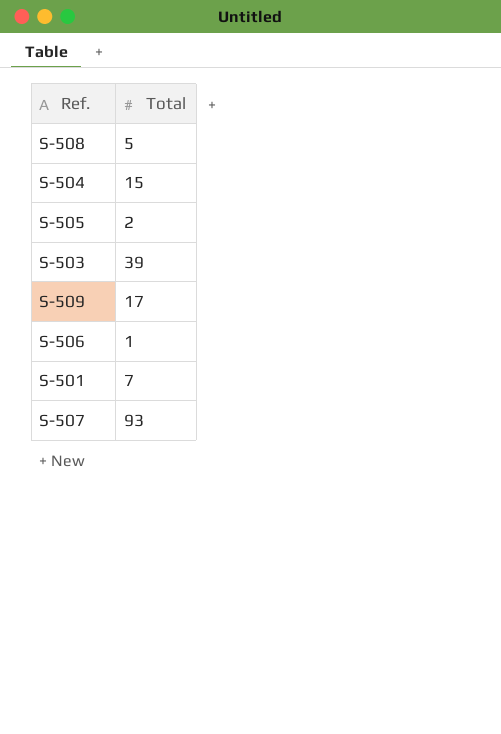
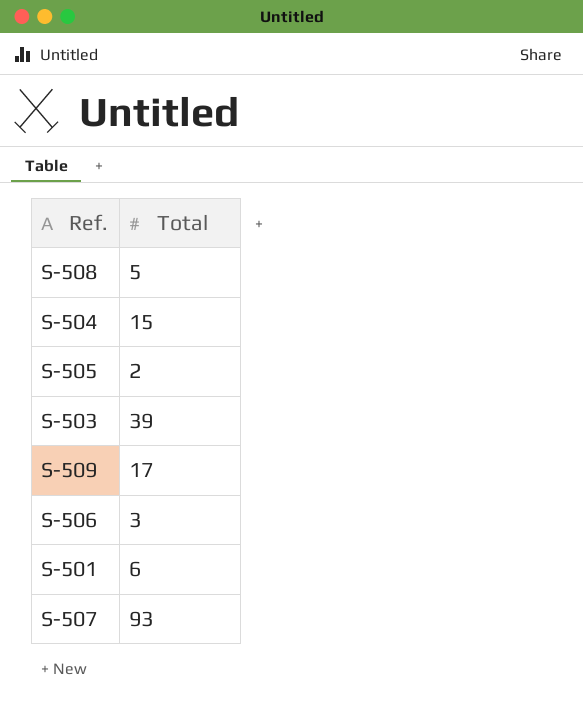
S-506 | Total: 1 -> 3
S-501 | Total: 7 -> 6

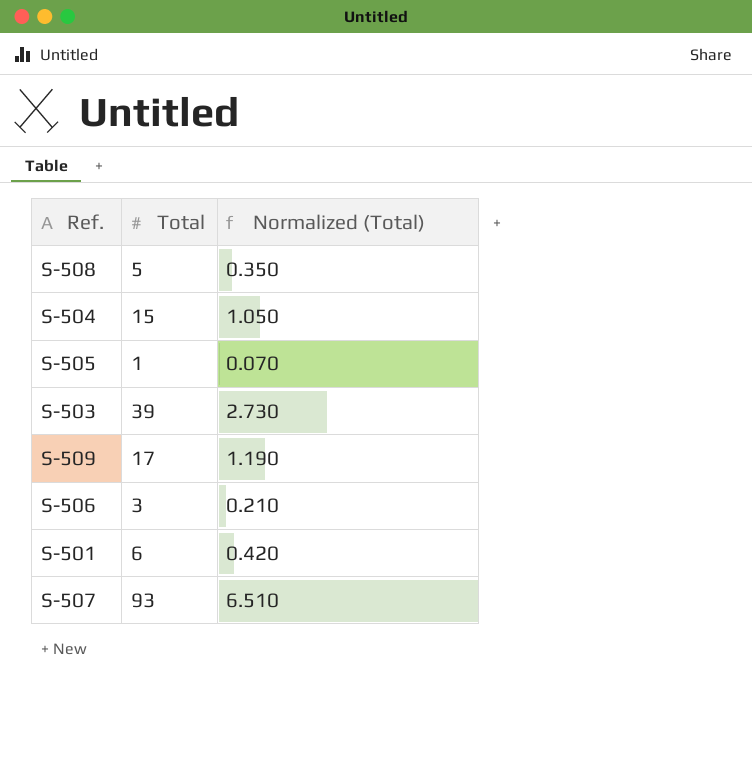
column Normalized (Total) | formula: none -> [Total] * 0.07
S-505 | Total: 2 -> 1

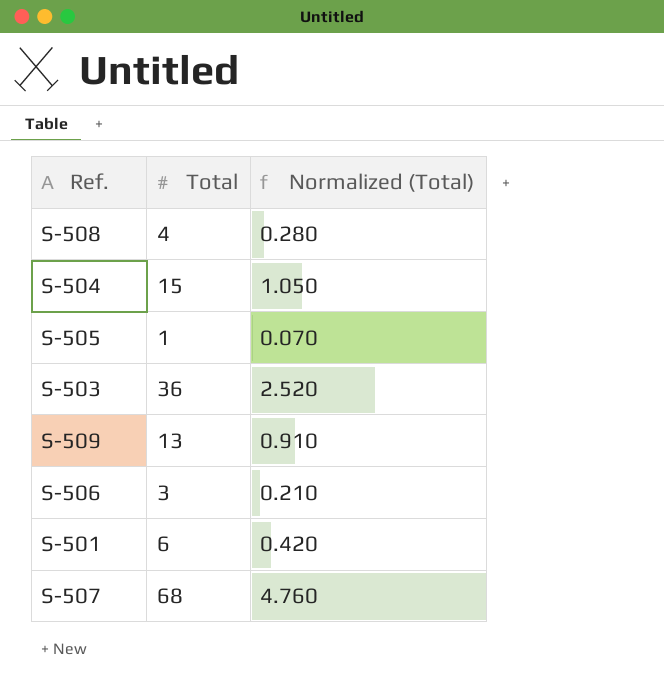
S-508 | Total: 5 -> 4
S-508 | Normalized (Total): 0.350 -> 0.280
S-503 | Total: 39 -> 36
S-503 | Normalized (Total): 2.730 -> 2.520
S-509 | Total: 17 -> 13
S-509 | Normalized (Total): 1.190 -> 0.910
S-507 | Total: 93 -> 68
S-507 | Normalized (Total): 6.510 -> 4.760

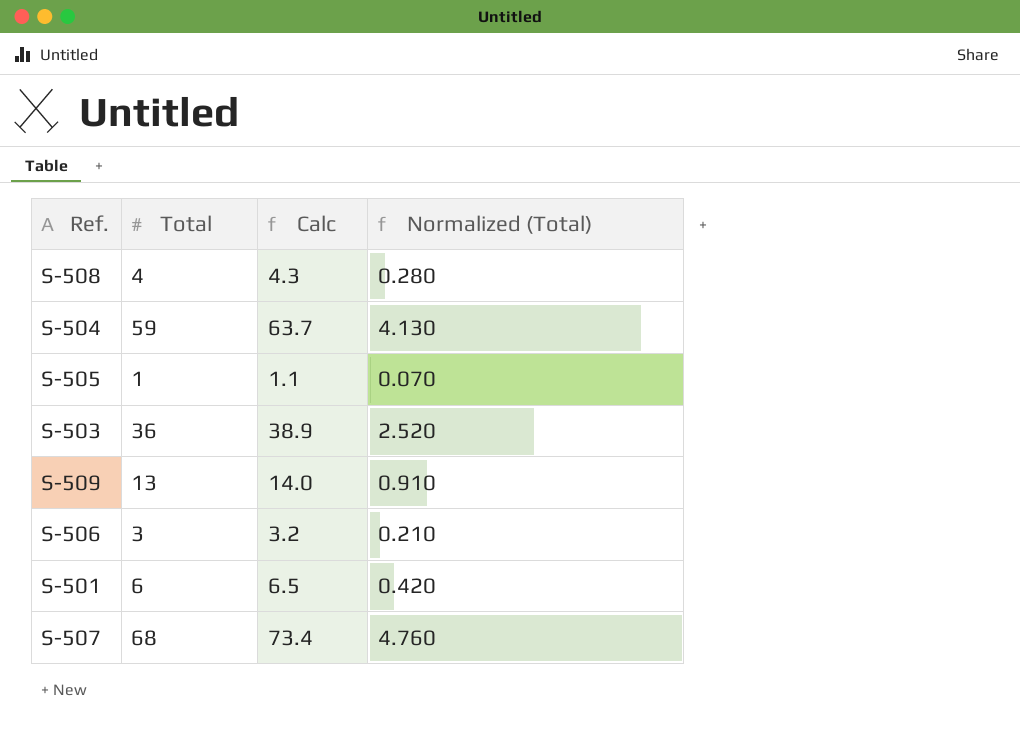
column Calc | formula: none -> [Total] * 1.08
S-504 | Total: 15 -> 59
S-504 | Normalized (Total): 1.050 -> 4.130

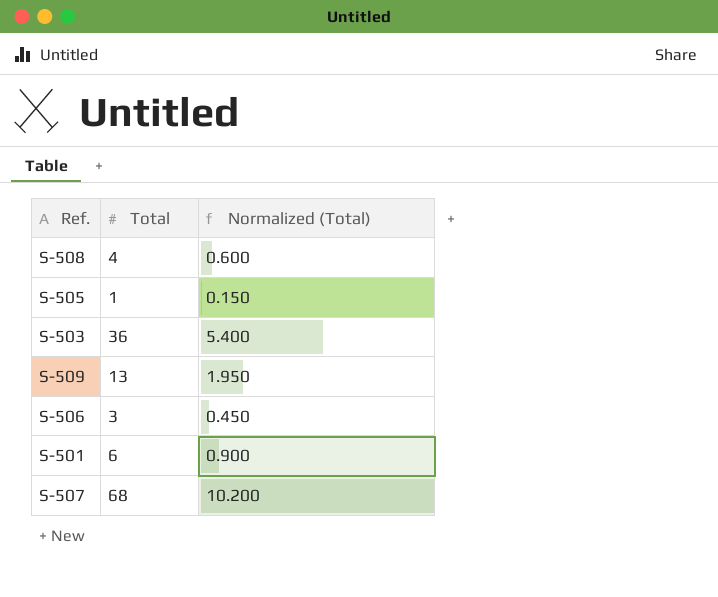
column Calc | formula: [Total] * 1.08 -> none
column Normalized (Total) | formula: [Total] * 0.07 -> [Total] * 0.15
row S-504: 59 | 63.7 | 4.130 -> none

